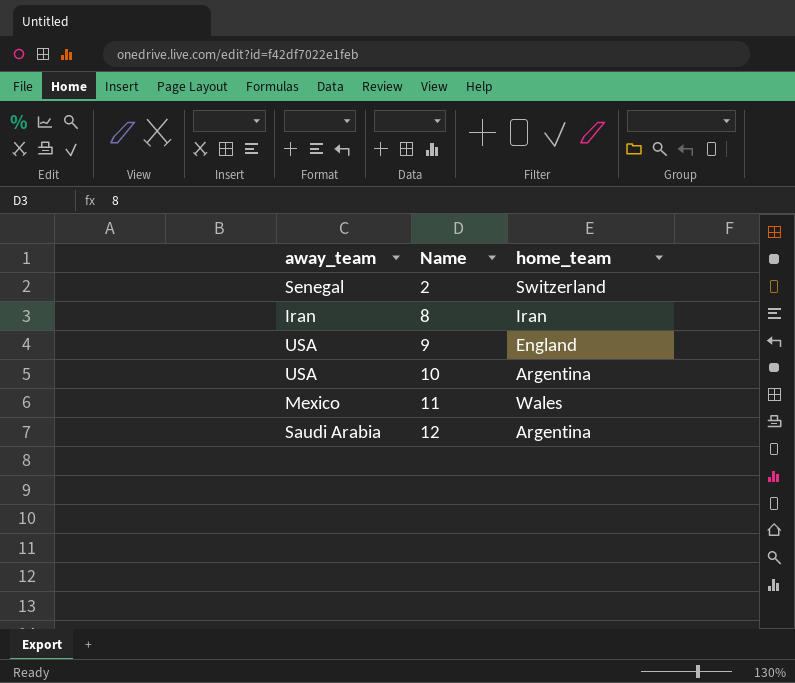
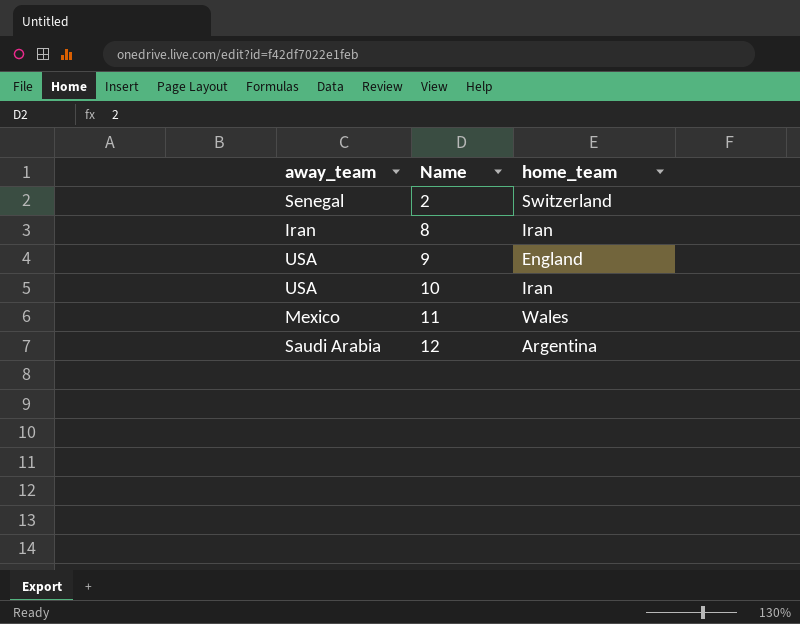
10 | home_team: Argentina -> Iran

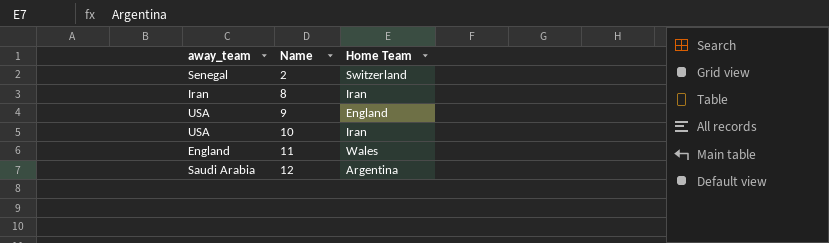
column name: home_team -> Home Team
11 | away_team: Mexico -> England

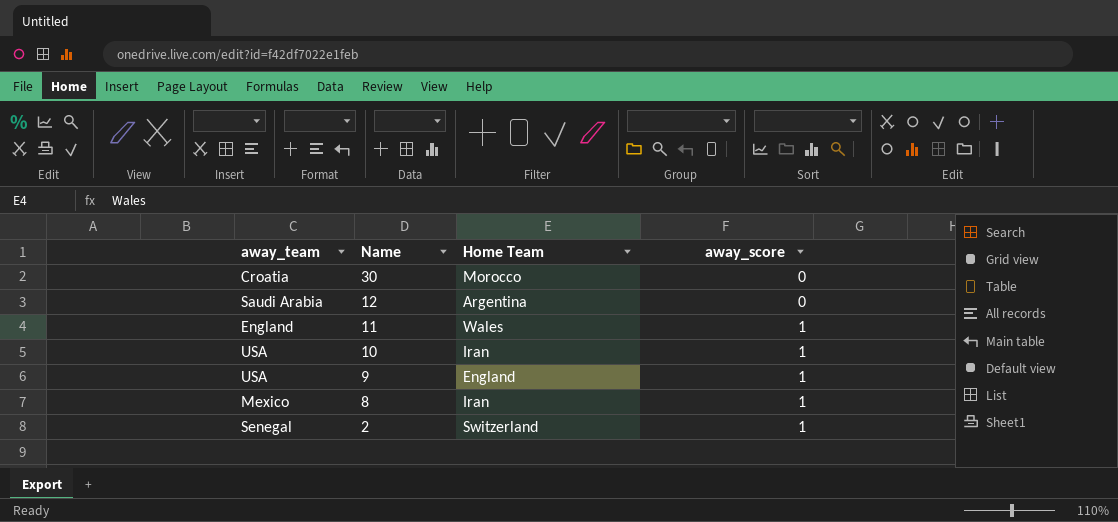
row order: Name ascending -> Name descending
column away_score | position: none -> 4
row 30: none -> Croatia | Morocco | 0
8 | away_team: Iran -> Mexico

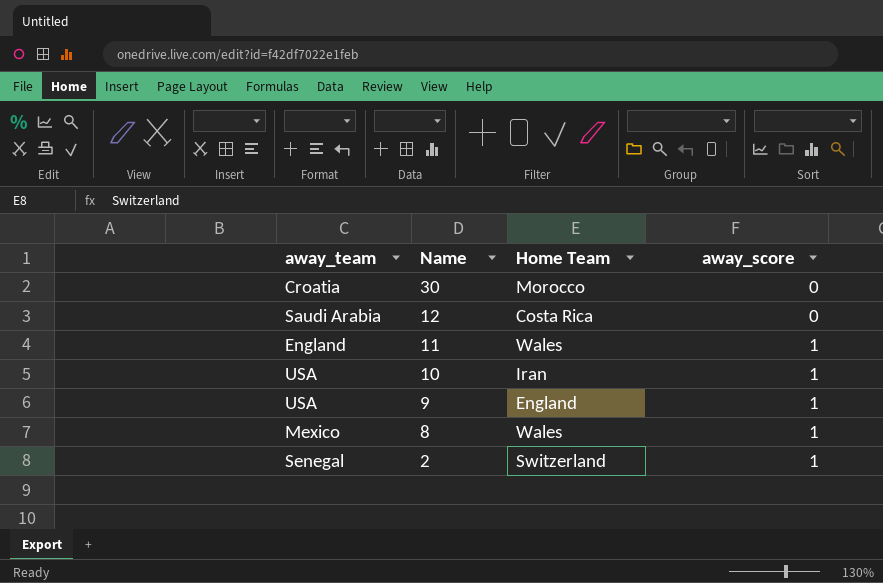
12 | Home Team: Argentina -> Costa Rica
8 | Home Team: Iran -> Wales

